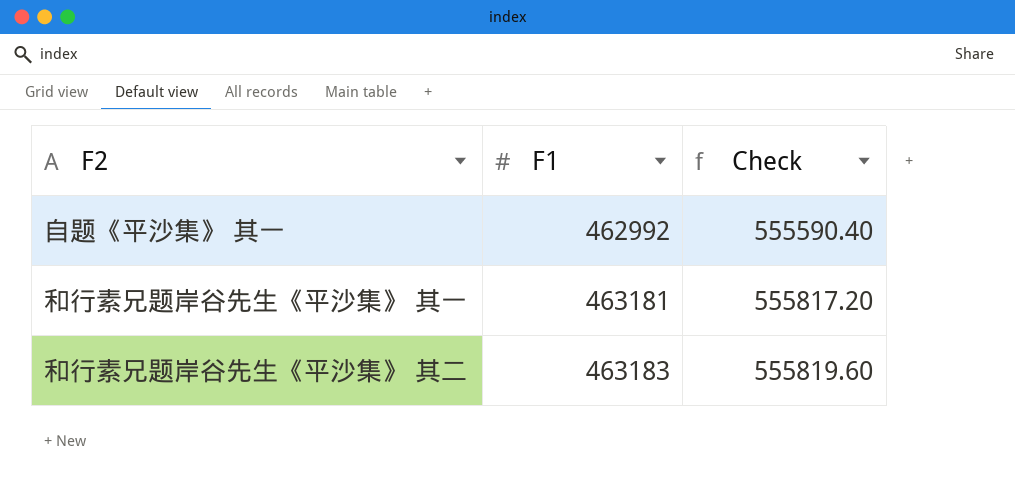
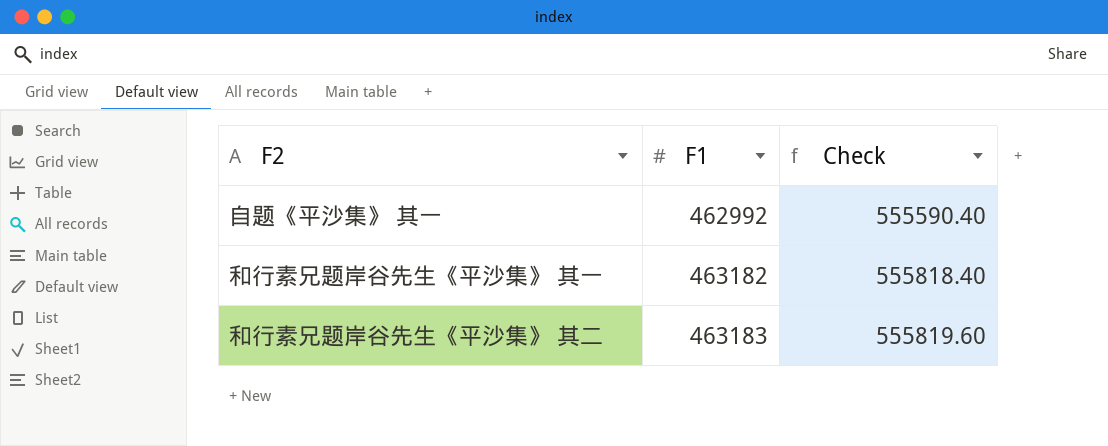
和行素兄题岸谷先生《平沙集》 其一 | F1: 463181 -> 463182
和行素兄题岸谷先生《平沙集》 其一 | Check: 555817.20 -> 555818.40

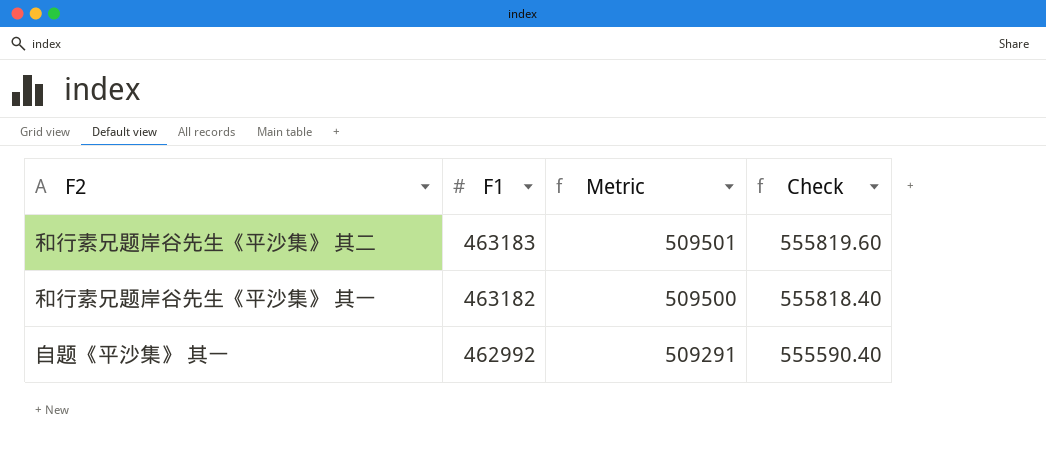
row order: F1 ascending -> F1 descending
column Metric | formula: none -> [F1] * 1.1

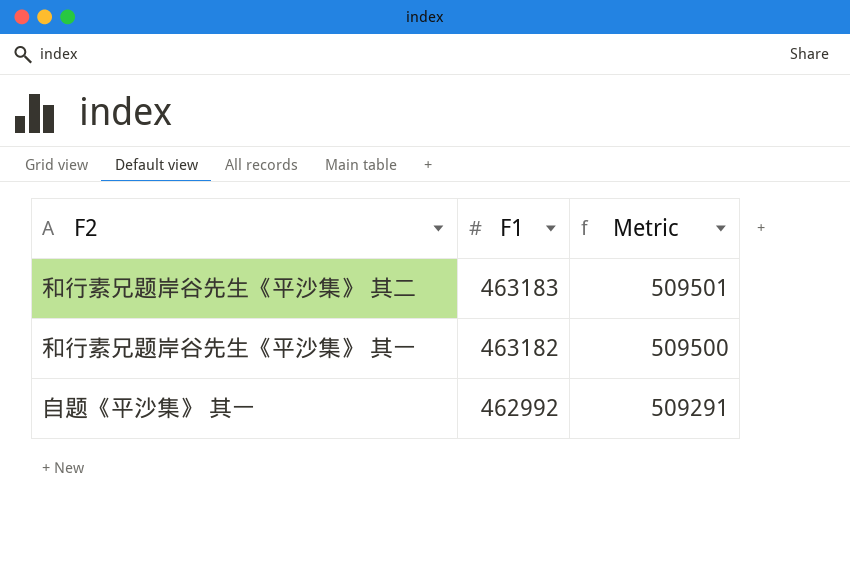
column Check | formula: [F1] * 1.2 -> none

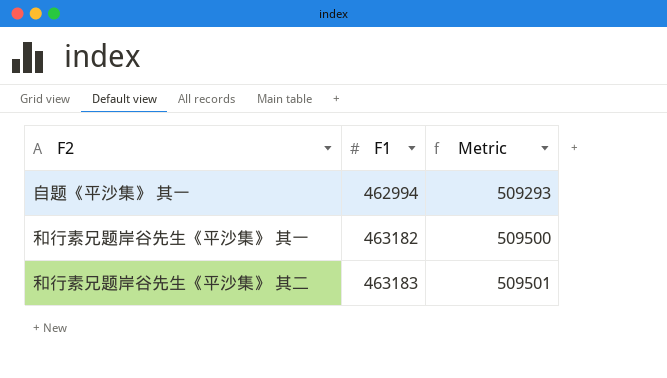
row order: F1 descending -> F1 ascending
自题《平沙集》 其一 | F1: 462992 -> 462994
自题《平沙集》 其一 | Metric: 509291 -> 509293

